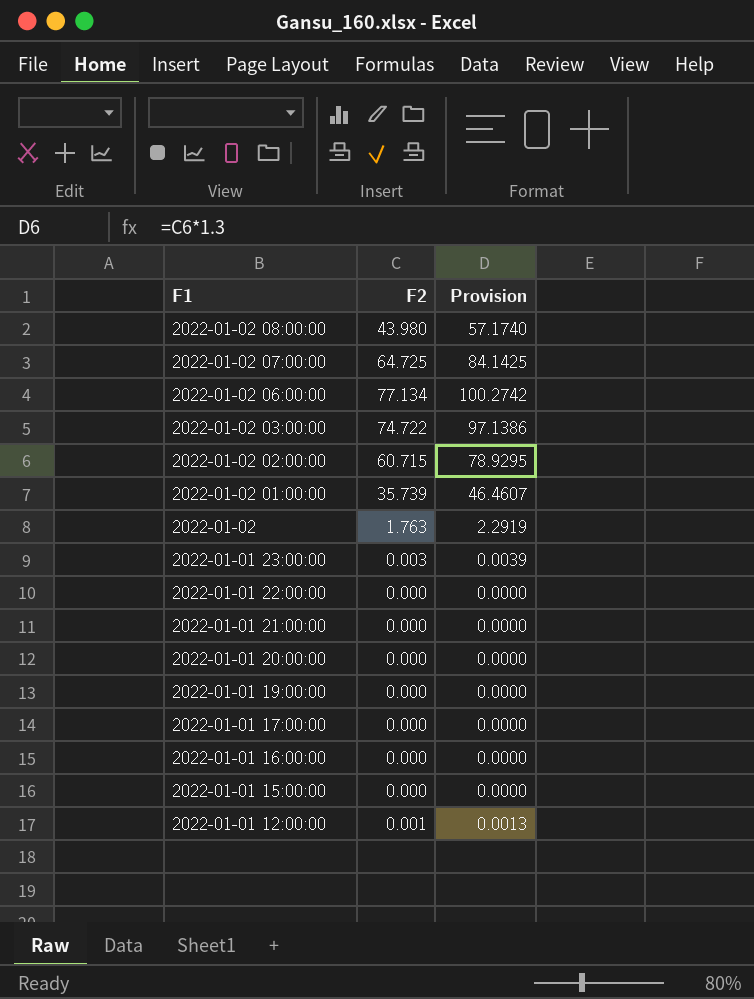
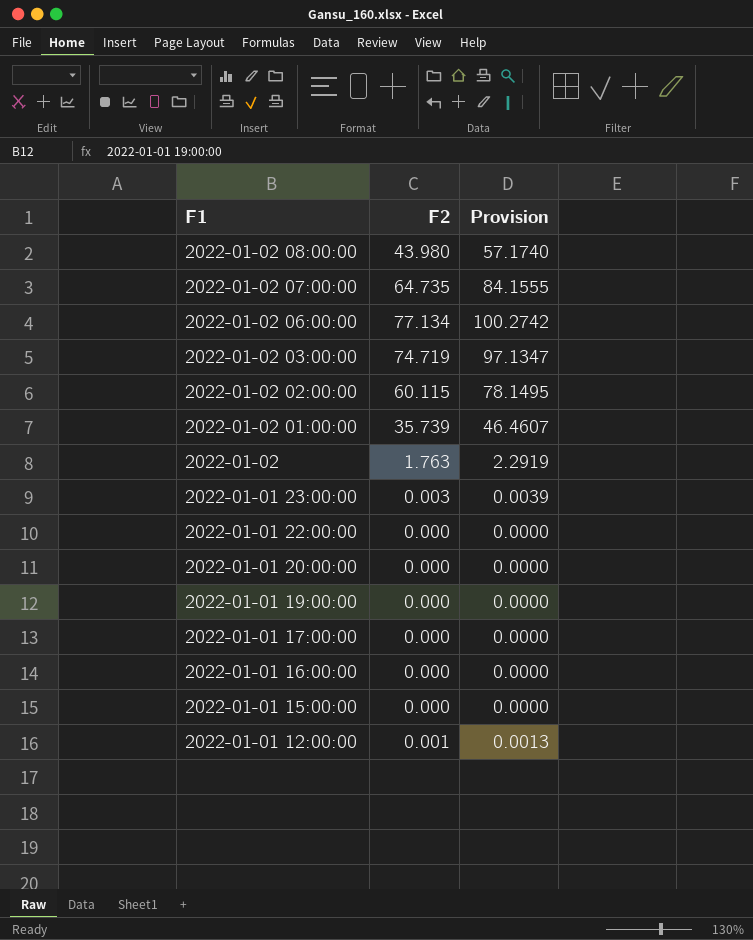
row 2022-01-01 21:00:00: 0.000 | 0.0000 -> none
2022-01-02 07:00:00 | F2: 64.725 -> 64.735
2022-01-02 07:00:00 | Provision: 84.1425 -> 84.1555
2022-01-02 03:00:00 | F2: 74.722 -> 74.719
2022-01-02 03:00:00 | Provision: 97.1386 -> 97.1347
2022-01-02 02:00:00 | F2: 60.715 -> 60.115
2022-01-02 02:00:00 | Provision: 78.9295 -> 78.1495

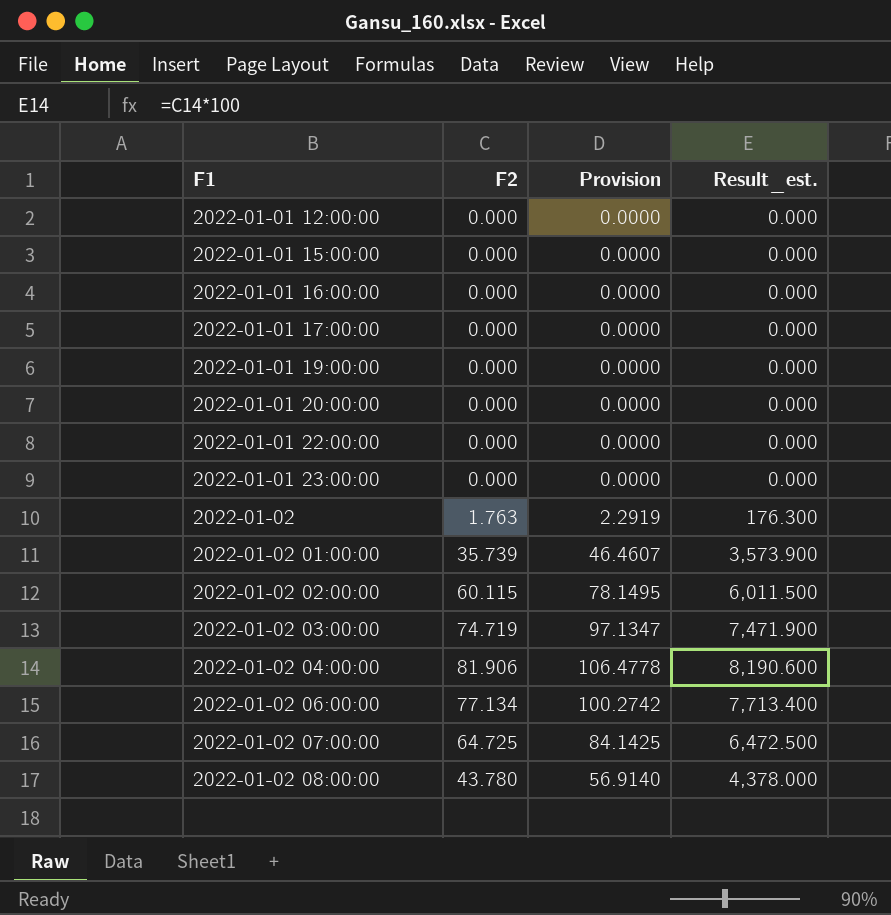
row order: F1 descending -> F1 ascending
column Result_est. | formula: none -> [F2] * 100
2022-01-01 12:00:00 | F2: 0.001 -> 0.000
2022-01-01 12:00:00 | Provision: 0.0013 -> 0.0000
2022-01-01 23:00:00 | F2: 0.003 -> 0.000
2022-01-01 23:00:00 | Provision: 0.0039 -> 0.0000
row 2022-01-02 04:00:00: none -> 81.906 | 106.4778 | 8,190.600
2022-01-02 07:00:00 | F2: 64.735 -> 64.725
2022-01-02 07:00:00 | Provision: 84.1555 -> 84.1425
2022-01-02 08:00:00 | F2: 43.980 -> 43.780
2022-01-02 08:00:00 | Provision: 57.1740 -> 56.9140

